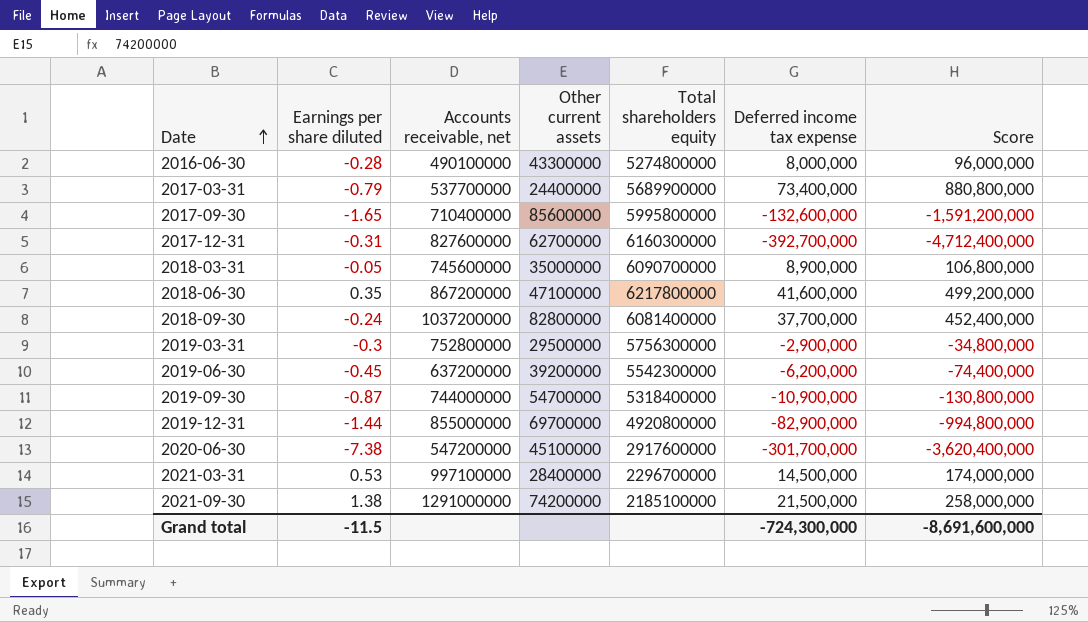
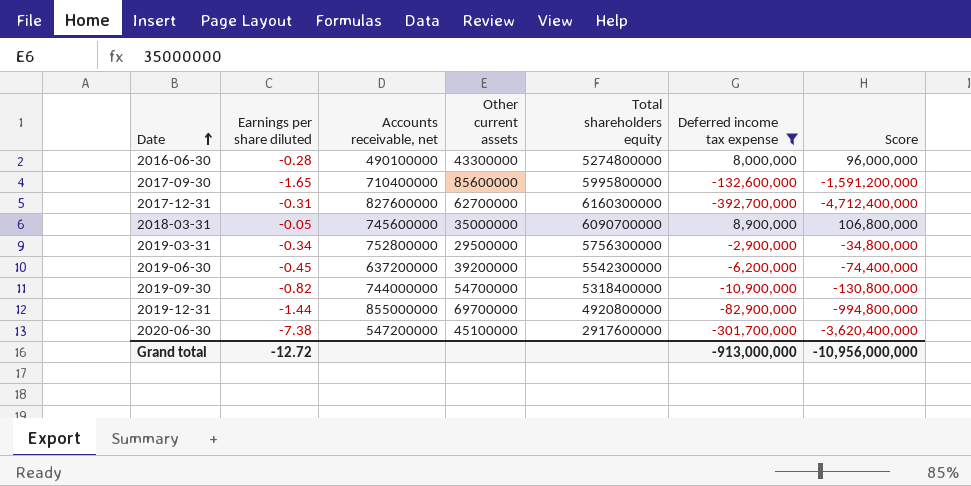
filter: none -> Deferred income tax expense <= 8,900,000
2019-03-31 | Earnings per share diluted: -0.3 -> -0.34
2019-09-30 | Earnings per share diluted: -0.87 -> -0.82
Grand total | Earnings per share diluted: -11.5 -> -12.72
Grand total | Deferred income tax expense: -724,300,000 -> -913,000,000
Grand total | Score: -8,691,600,000 -> -10,956,000,000

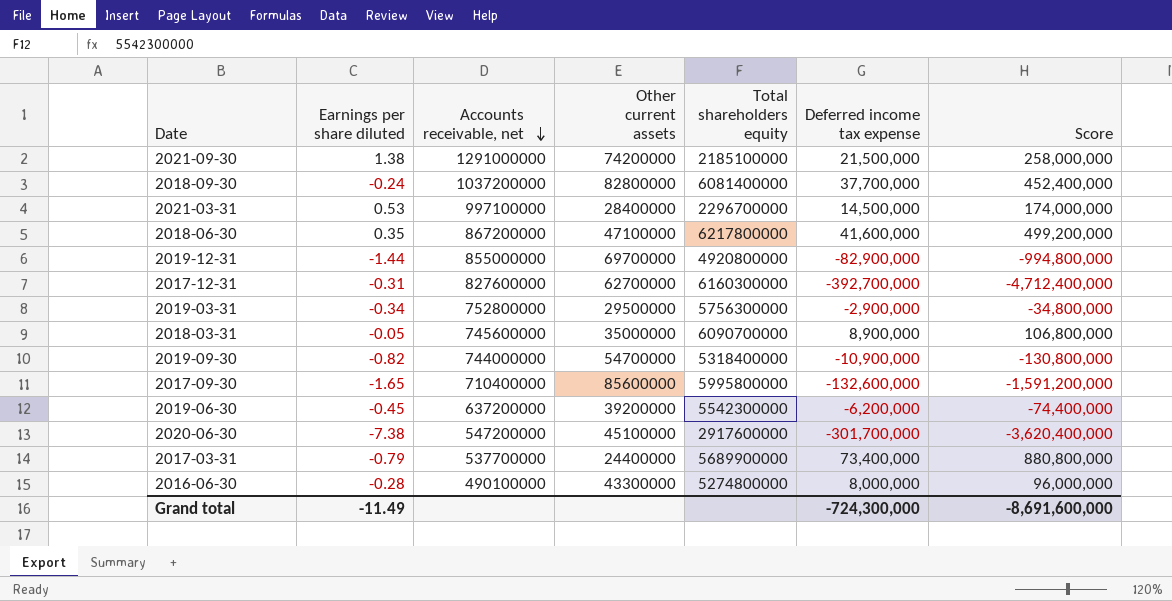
filter: Deferred income tax expense <= 8,900,000 -> none
row order: Date ascending -> Accounts receivable, net descending
Grand total | Earnings per share diluted: -12.72 -> -11.49
Grand total | Deferred income tax expense: -913,000,000 -> -724,300,000
Grand total | Score: -10,956,000,000 -> -8,691,600,000

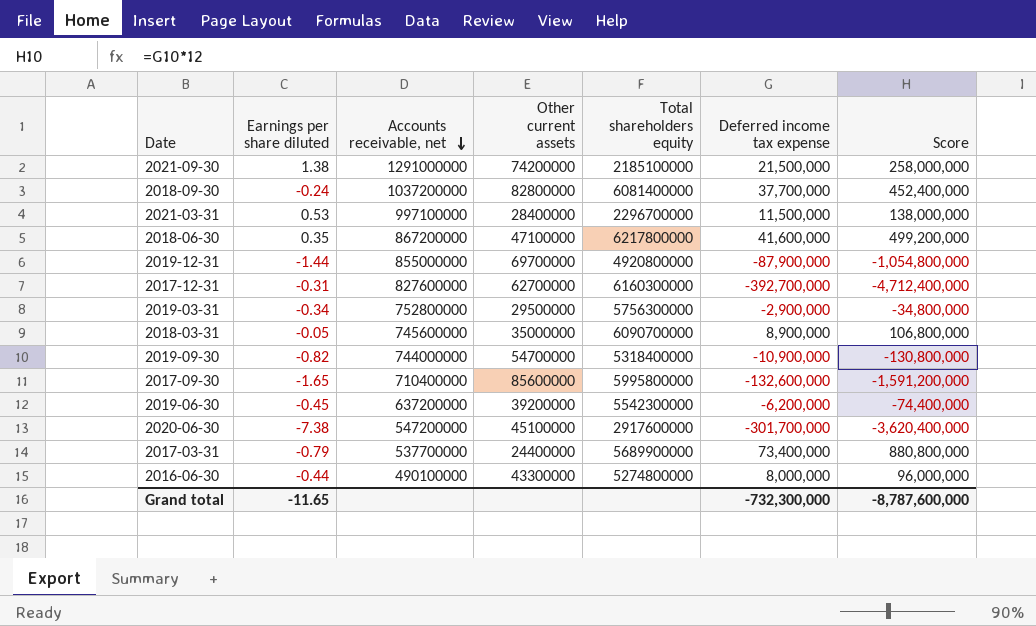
2021-03-31 | Deferred income tax expense: 14,500,000 -> 11,500,000
2021-03-31 | Score: 174,000,000 -> 138,000,000
2019-12-31 | Deferred income tax expense: -82,900,000 -> -87,900,000
2019-12-31 | Score: -994,800,000 -> -1,054,800,000
2016-06-30 | Earnings per share diluted: -0.28 -> -0.44
Grand total | Earnings per share diluted: -11.49 -> -11.65
Grand total | Deferred income tax expense: -724,300,000 -> -732,300,000
Grand total | Score: -8,691,600,000 -> -8,787,600,000

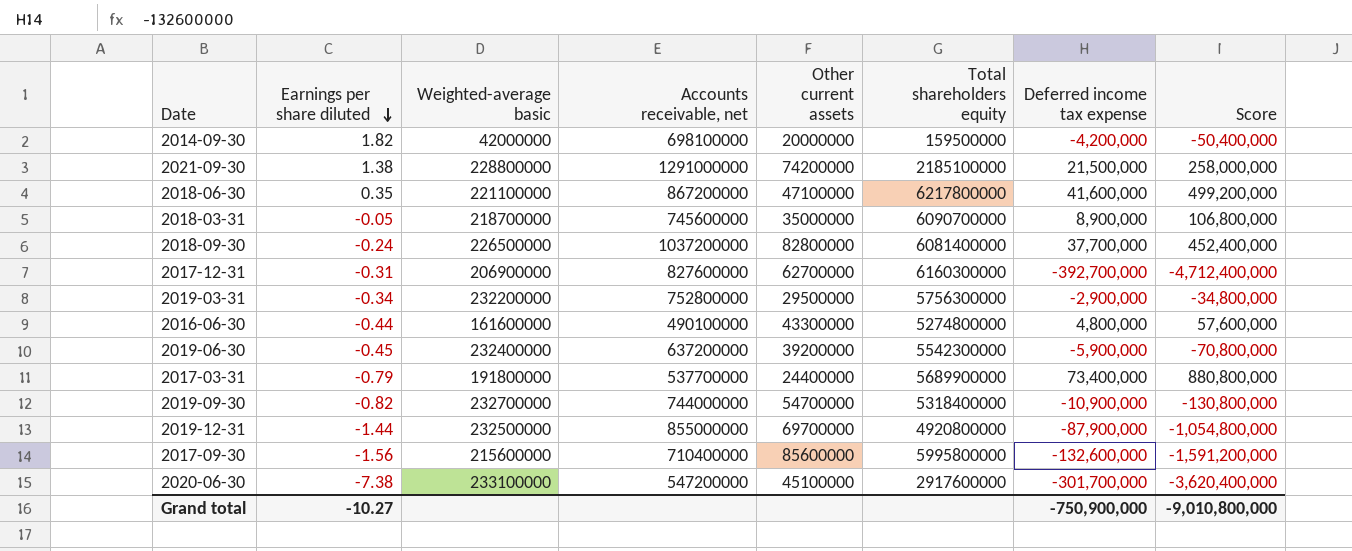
row order: Accounts receivable, net descending -> Earnings per share diluted descending
column Weighted-average basic | position: none -> 3
row 2021-03-31: 0.53 | 997100000 | 28400000 | 2296700000 | 11,500,000 | 138,000,000 -> none
row 2014-09-30: none -> 1.82 | 42000000 | 698100000 | 20000000 | 159500000 | -4,200,000 | -50,400,000
2016-06-30 | Deferred income tax expense: 8,000,000 -> 4,800,000
2016-06-30 | Score: 96,000,000 -> 57,600,000
2019-06-30 | Deferred income tax expense: -6,200,000 -> -5,900,000
2019-06-30 | Score: -74,400,000 -> -70,800,000
2017-09-30 | Earnings per share diluted: -1.65 -> -1.56
Grand total | Earnings per share diluted: -11.65 -> -10.27
Grand total | Deferred income tax expense: -732,300,000 -> -750,900,000
Grand total | Score: -8,787,600,000 -> -9,010,800,000

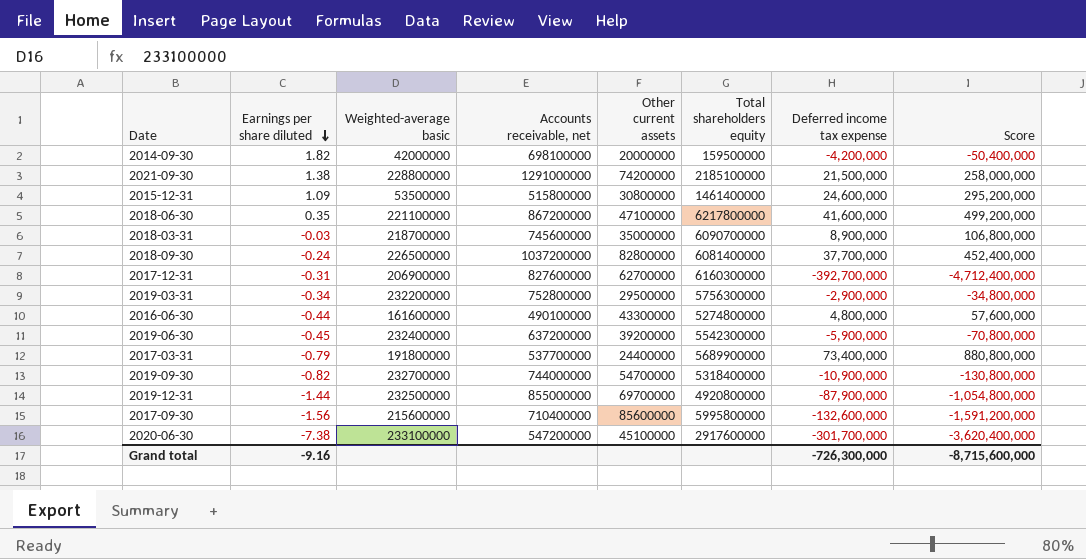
row 2015-12-31: none -> 1.09 | 53500000 | 515800000 | 30800000 | 1461400000 | 24,600,000 | 295,200,000
2018-03-31 | Earnings per share diluted: -0.05 -> -0.03
Grand total | Earnings per share diluted: -10.27 -> -9.16
Grand total | Deferred income tax expense: -750,900,000 -> -726,300,000
Grand total | Score: -9,010,800,000 -> -8,715,600,000

